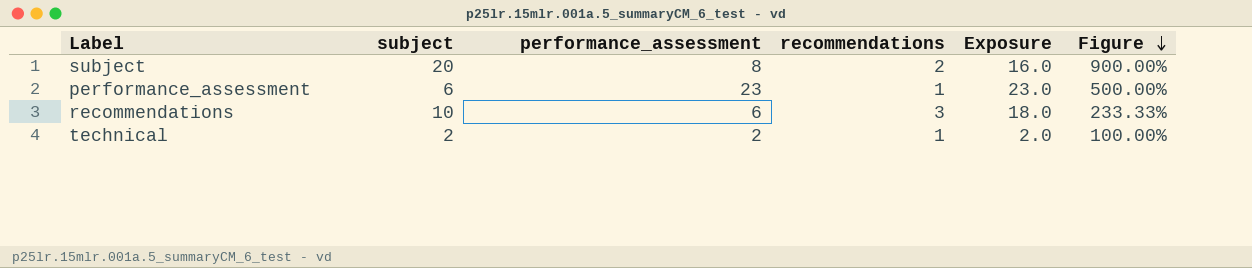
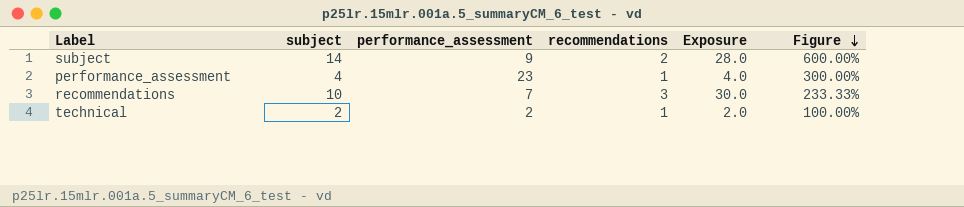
column Exposure | formula: [performance_assessment] * [recommendations] -> [subject] * [recommendations]
subject | subject: 20 -> 14
subject | performance_assessment: 8 -> 9
subject | Figure: 900.00% -> 600.00%
performance_assessment | subject: 6 -> 4
performance_assessment | Figure: 500.00% -> 300.00%
recommendations | performance_assessment: 6 -> 7

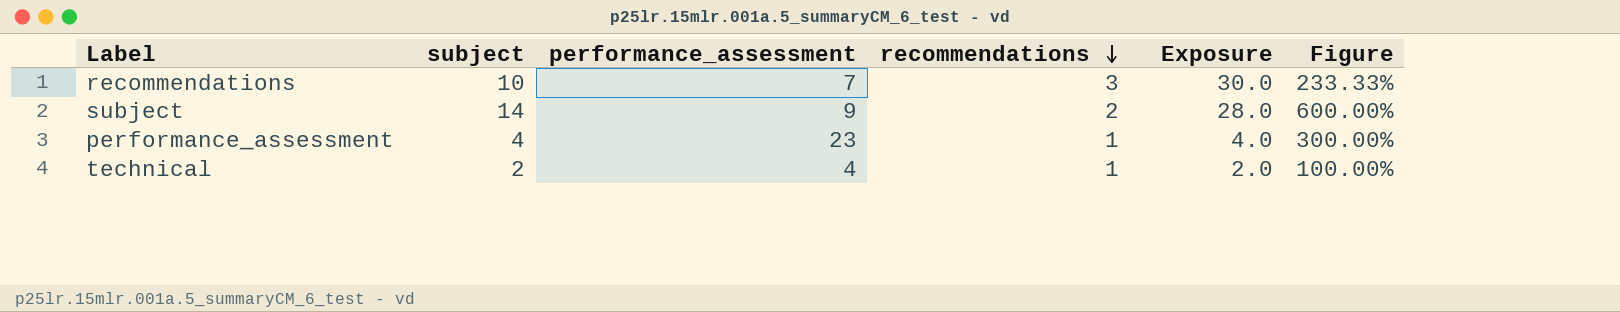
row order: Figure descending -> recommendations descending
technical | performance_assessment: 2 -> 4

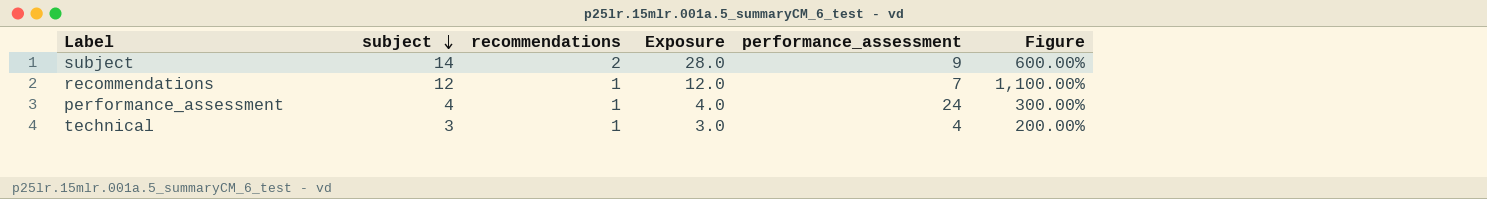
row order: recommendations descending -> subject descending
column performance_assessment | position: 3 -> 5
recommendations | subject: 10 -> 12
recommendations | recommendations: 3 -> 1
recommendations | Exposure: 30.0 -> 12.0
recommendations | Figure: 233.33% -> 1,100.00%
performance_assessment | performance_assessment: 23 -> 24
technical | subject: 2 -> 3
technical | Exposure: 2.0 -> 3.0
technical | Figure: 100.00% -> 200.00%

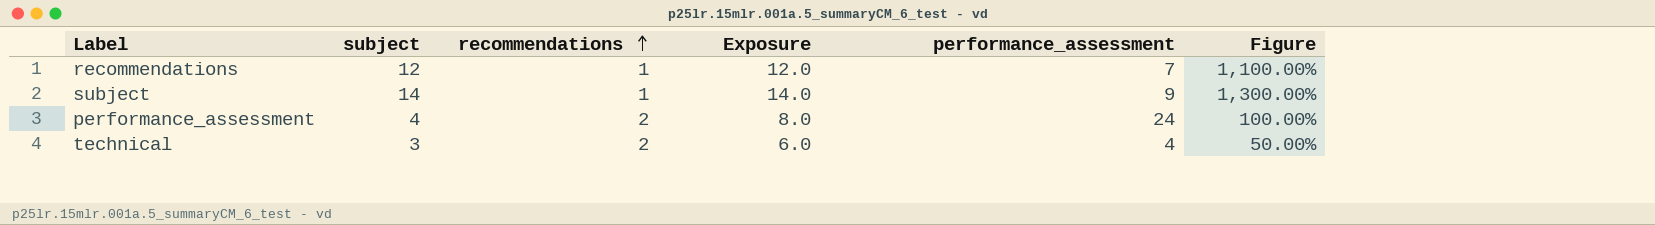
row order: subject descending -> recommendations ascending
subject | recommendations: 2 -> 1
subject | Exposure: 28.0 -> 14.0
subject | Figure: 600.00% -> 1,300.00%
performance_assessment | recommendations: 1 -> 2
performance_assessment | Exposure: 4.0 -> 8.0
performance_assessment | Figure: 300.00% -> 100.00%
technical | recommendations: 1 -> 2
technical | Exposure: 3.0 -> 6.0
technical | Figure: 200.00% -> 50.00%

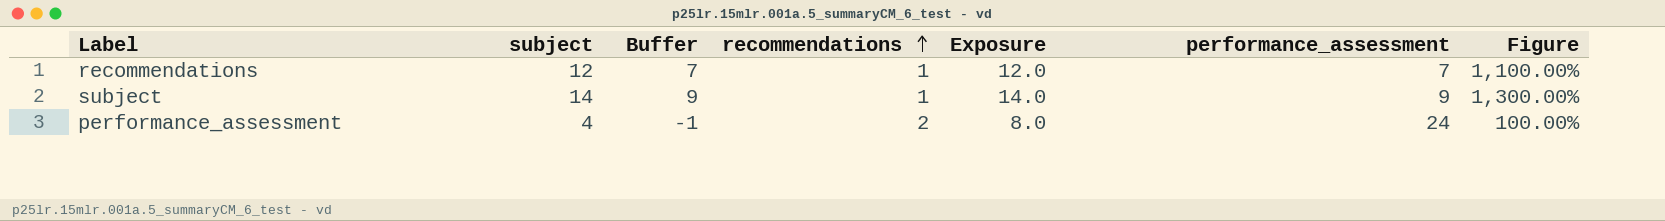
column Buffer | formula: none -> [subject] - 5
row technical: 3 | 2 | 6.0 | 4 | 50.00% -> none

